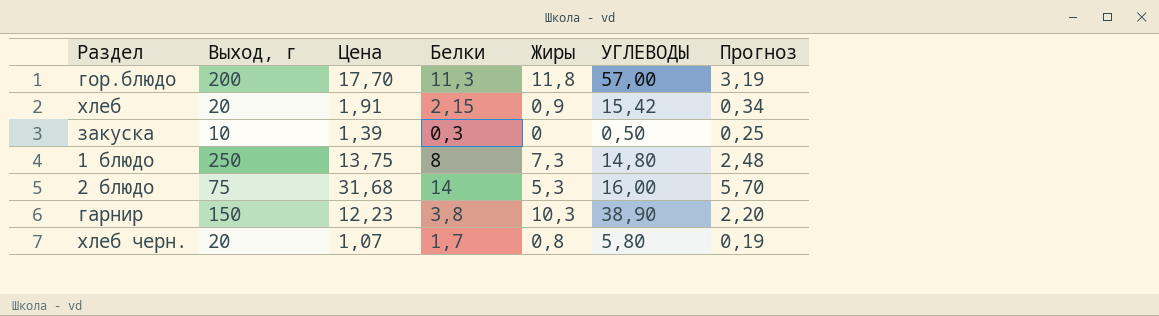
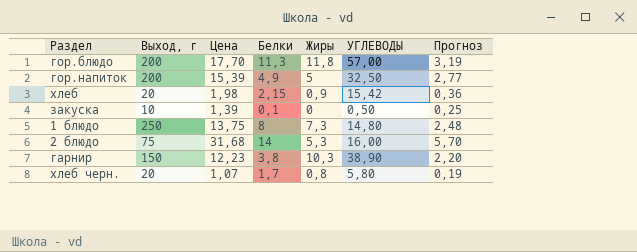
row гор.напиток: none -> 200 | 15,39 | 4,9 | 5 | 32,50 | 2,77
хлеб | Цена: 1,91 -> 1,98
хлеб | Прогноз: 0,34 -> 0,36
закуска | Белки: 0,3 -> 0,1

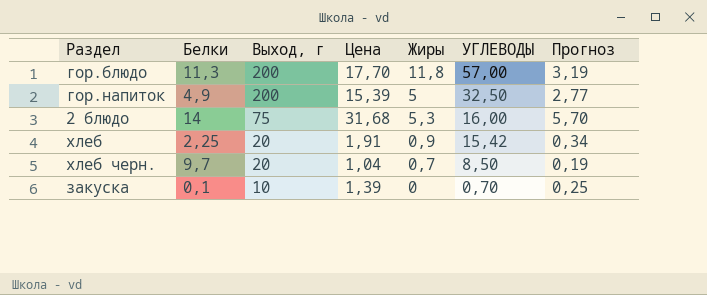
row order: none -> Выход, г descending
column Белки | position: 4 -> 2
row 1 блюдо: 250 | 13,75 | 8 | 7,3 | 14,80 | 2,48 -> none
row гарнир: 150 | 12,23 | 3,8 | 10,3 | 38,90 | 2,20 -> none
хлеб | Белки: 2,15 -> 2,25
хлеб | Цена: 1,98 -> 1,91
хлеб | Прогноз: 0,36 -> 0,34
хлеб черн. | Белки: 1,7 -> 9,7
хлеб черн. | Цена: 1,07 -> 1,04
хлеб черн. | Жиры: 0,8 -> 0,7
хлеб черн. | УГЛЕВОДЫ: 5,80 -> 8,50
закуска | УГЛЕВОДЫ: 0,50 -> 0,70

